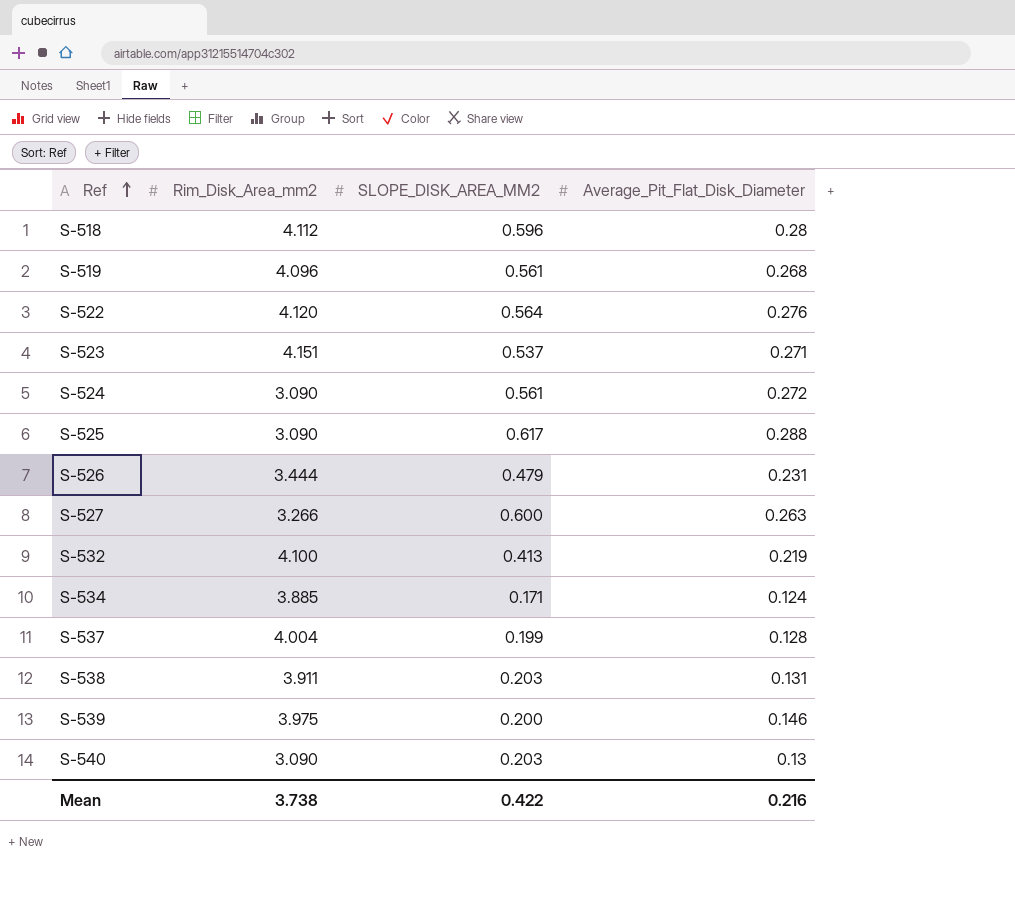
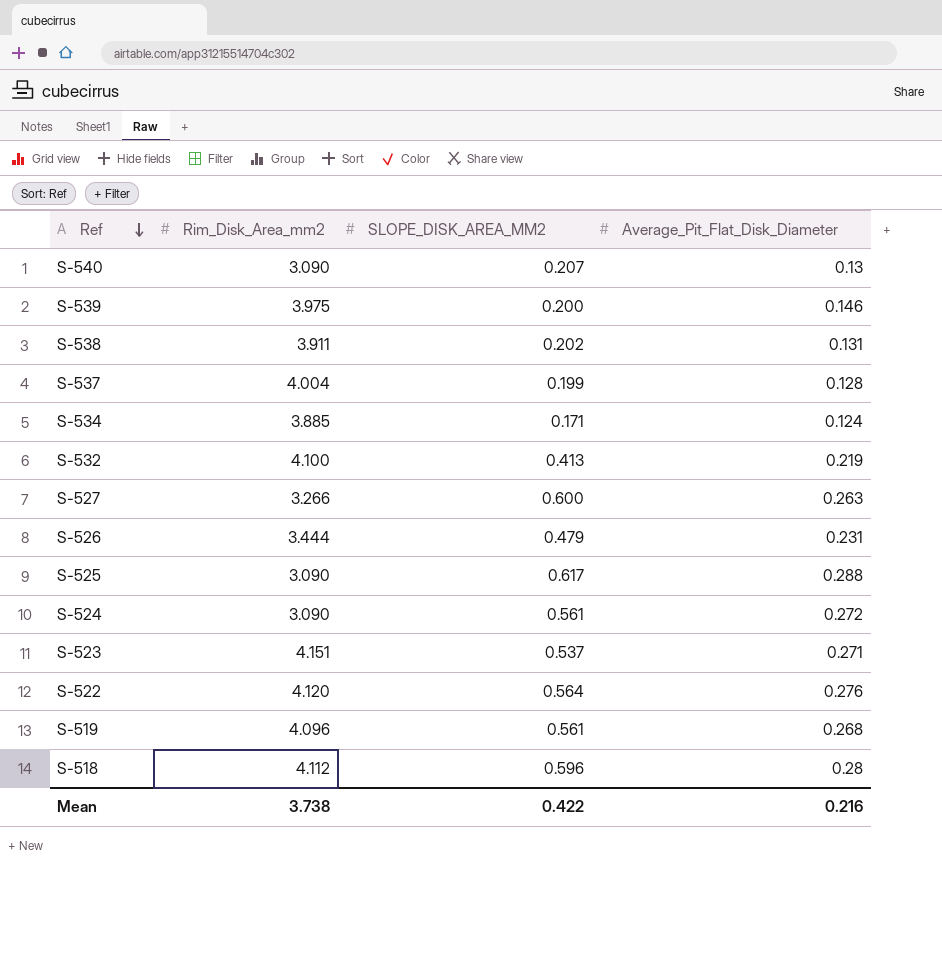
row order: Ref ascending -> Ref descending
S-540 | SLOPE_DISK_AREA_MM2: 0.203 -> 0.207
S-538 | SLOPE_DISK_AREA_MM2: 0.203 -> 0.202

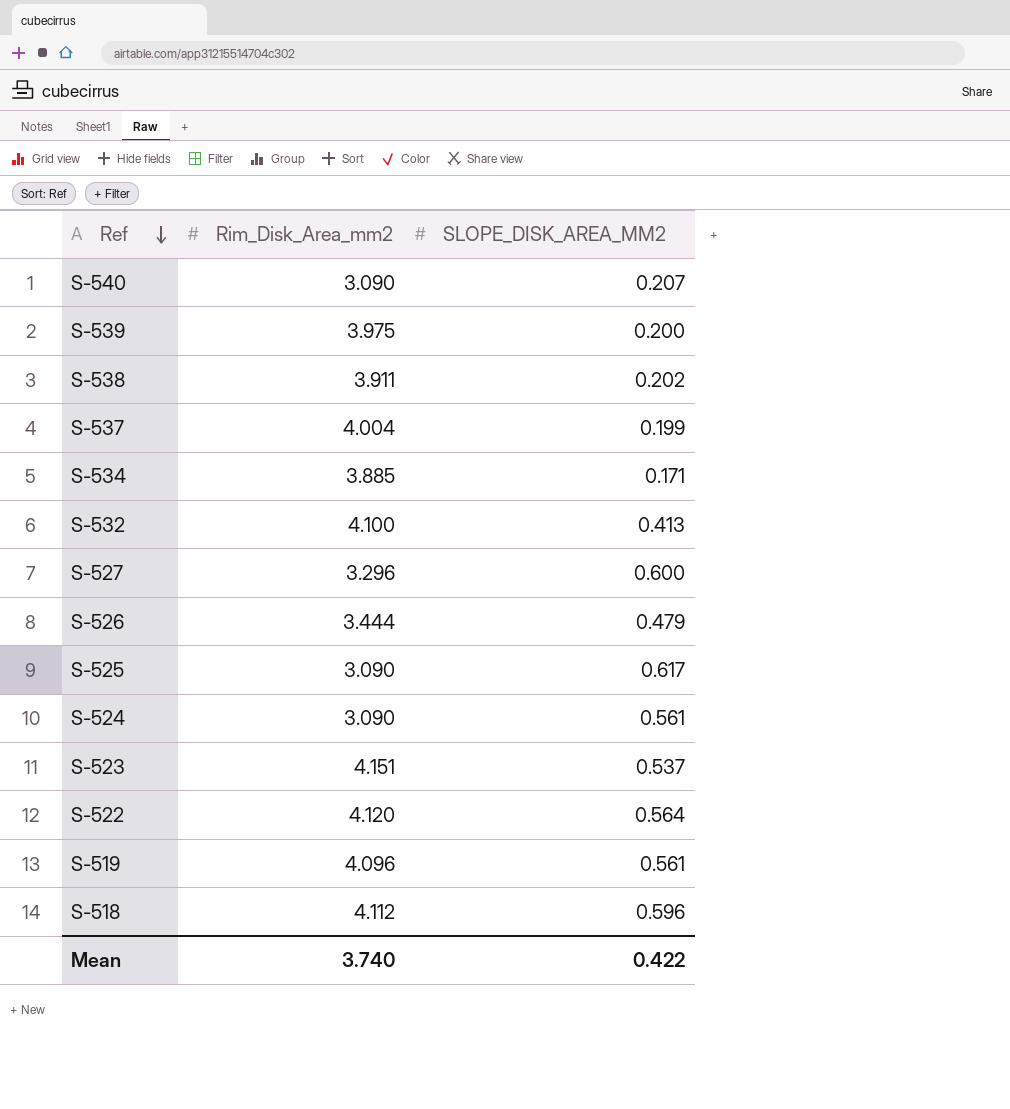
column Average_Pit_Flat_Disk_Diameter | position: 4 -> none
S-527 | Rim_Disk_Area_mm2: 3.266 -> 3.296
Mean | Rim_Disk_Area_mm2: 3.738 -> 3.740

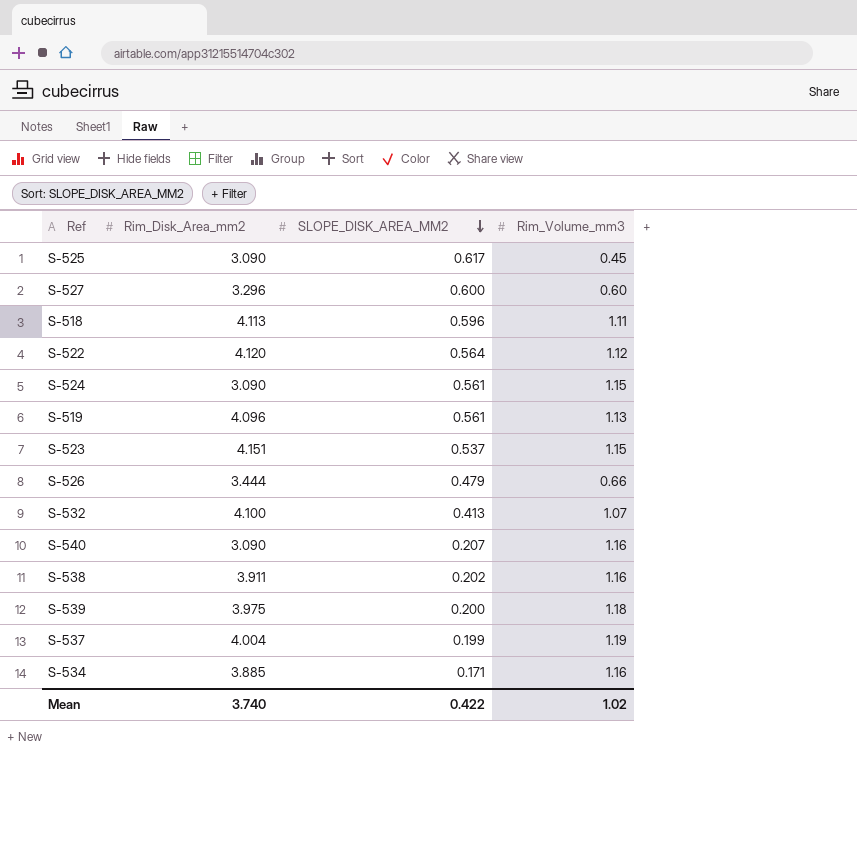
row order: Ref descending -> SLOPE_DISK_AREA_MM2 descending
column Rim_Volume_mm3 | position: none -> 4
S-518 | Rim_Disk_Area_mm2: 4.112 -> 4.113

